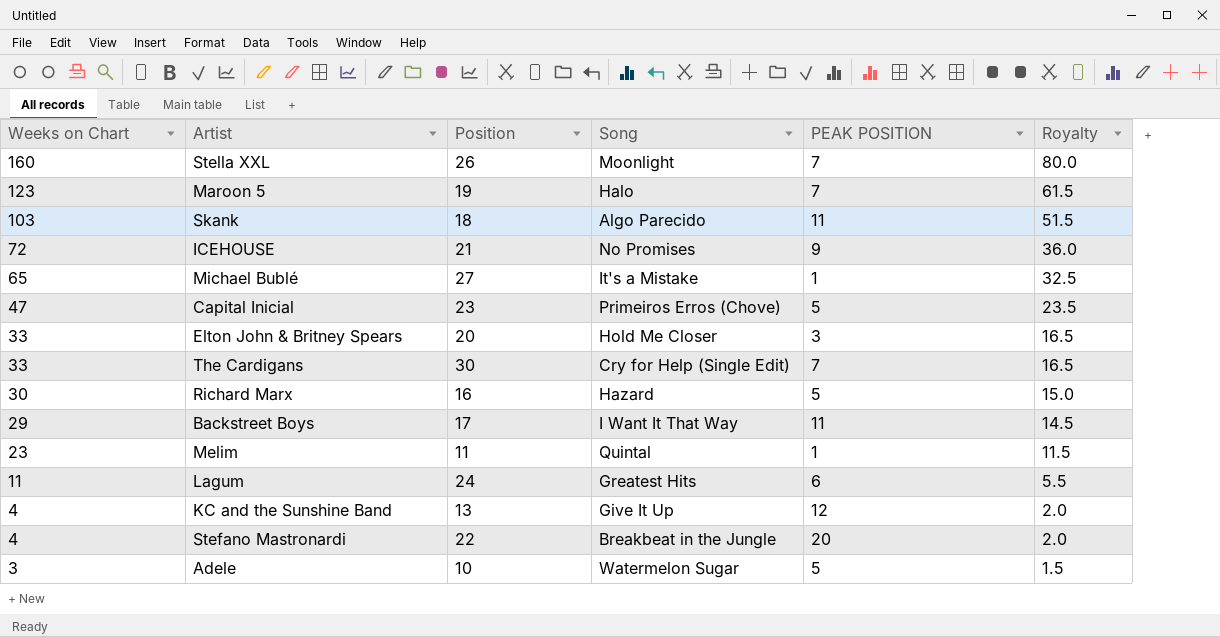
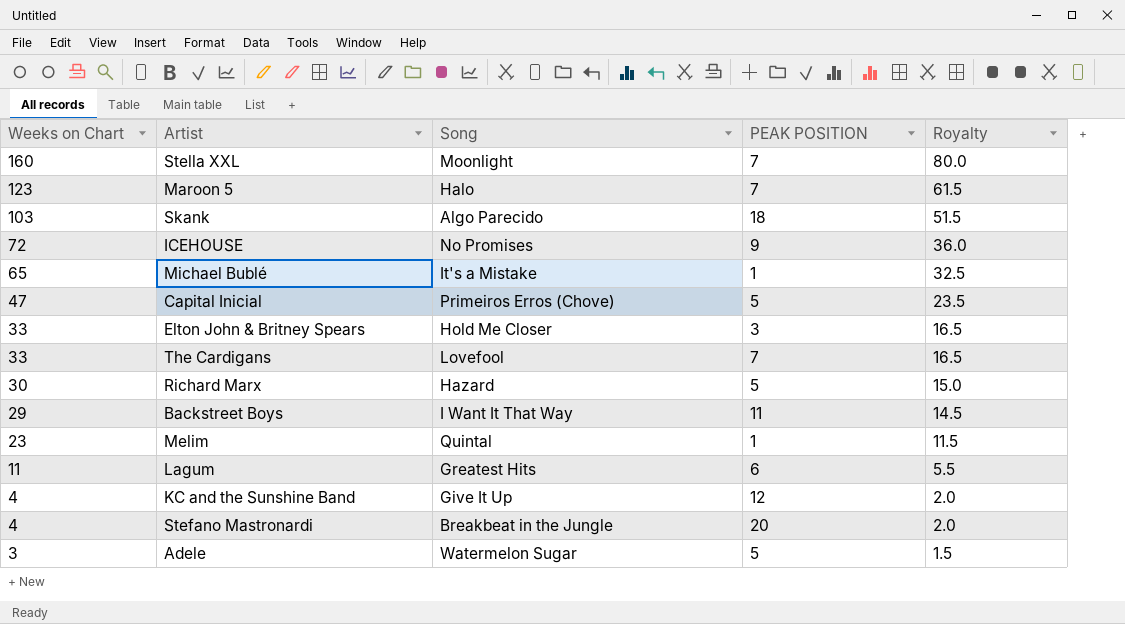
column Position | position: 3 -> none
Skank | PEAK POSITION: 11 -> 18
The Cardigans | Song: Cry for Help (Single Edit) -> Lovefool

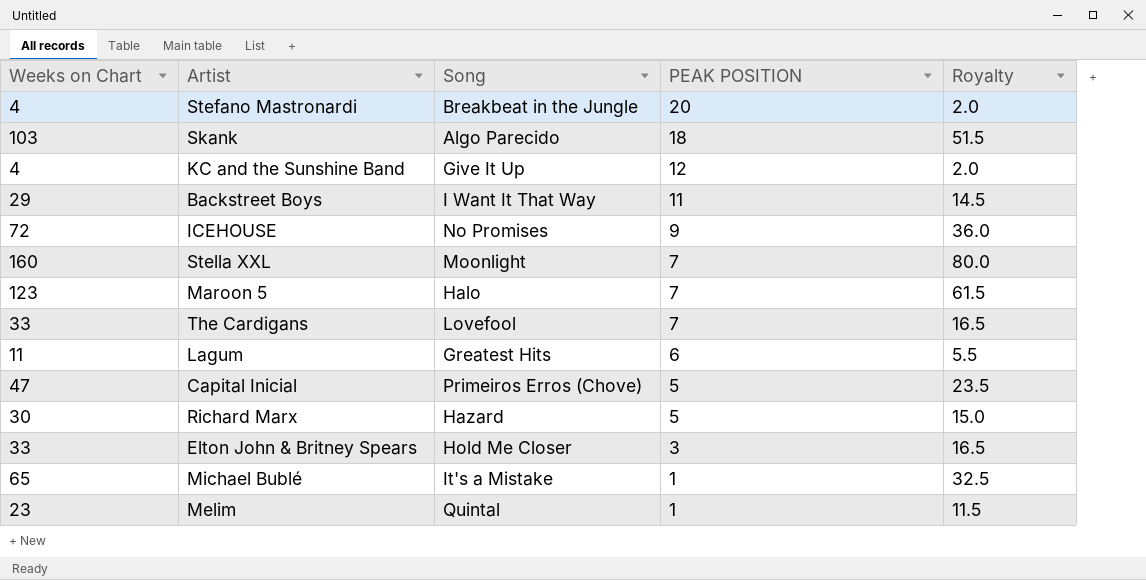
row order: Weeks on Chart descending -> PEAK POSITION descending
row Adele: 3 | Watermelon Sugar | 5 | 1.5 -> none

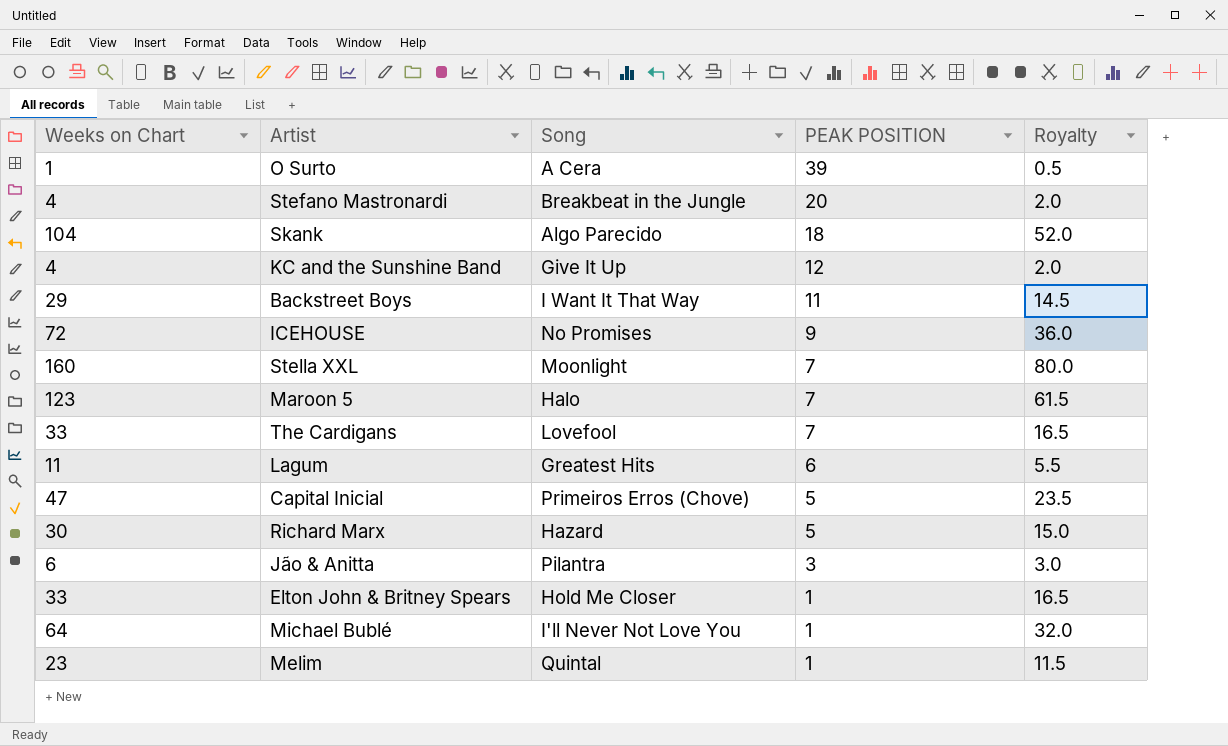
row O Surto: none -> 1 | A Cera | 39 | 0.5
Skank | Weeks on Chart: 103 -> 104
Skank | Royalty: 51.5 -> 52.0
row Jão & Anitta: none -> 6 | Pilantra | 3 | 3.0
Elton John & Britney Spears | PEAK POSITION: 3 -> 1
Michael Bublé | Weeks on Chart: 65 -> 64
Michael Bublé | Song: It's a Mistake -> I'll Never Not Love You
Michael Bublé | Royalty: 32.5 -> 32.0

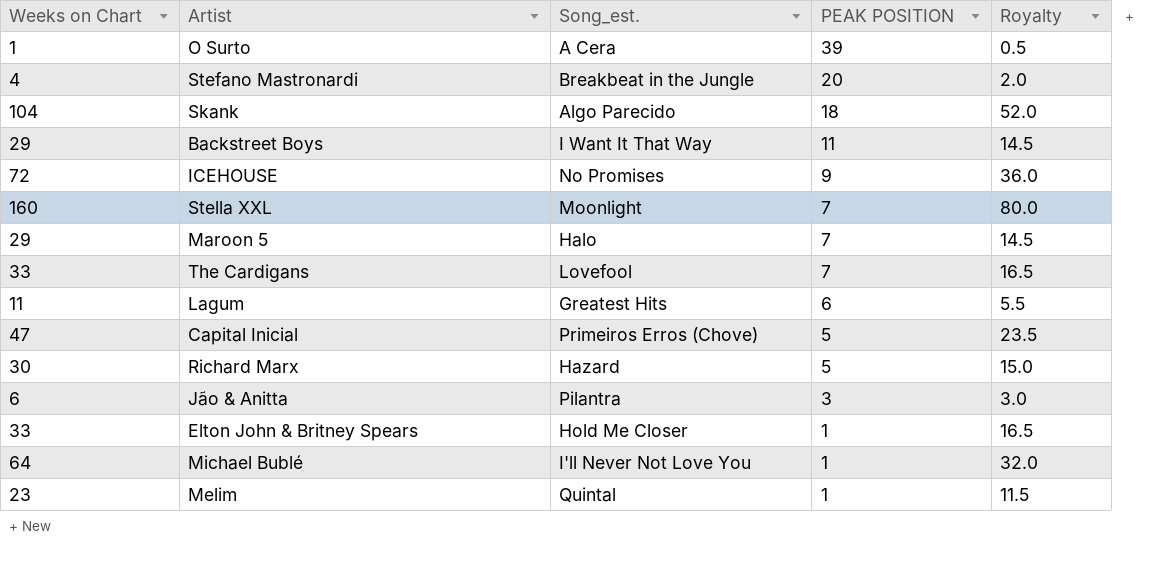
column name: Song -> Song_est.
row KC and the Sunshine Band: 4 | Give It Up | 12 | 2.0 -> none
Maroon 5 | Weeks on Chart: 123 -> 29
Maroon 5 | Royalty: 61.5 -> 14.5

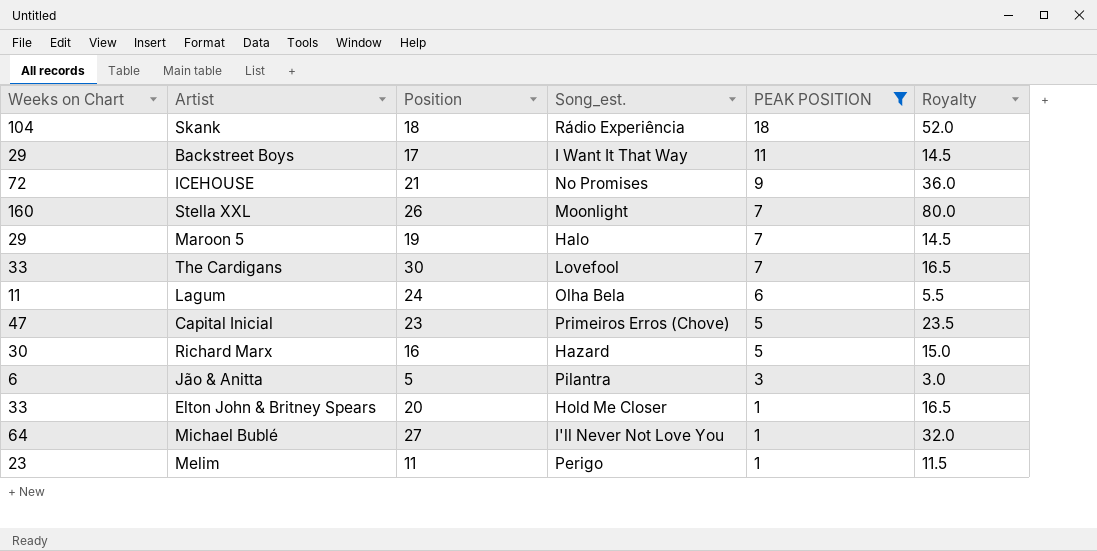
filter: none -> PEAK POSITION <= 18
column Position | position: none -> 3
Skank | Song_est.: Algo Parecido -> Rádio Experiência
Lagum | Song_est.: Greatest Hits -> Olha Bela
Melim | Song_est.: Quintal -> Perigo

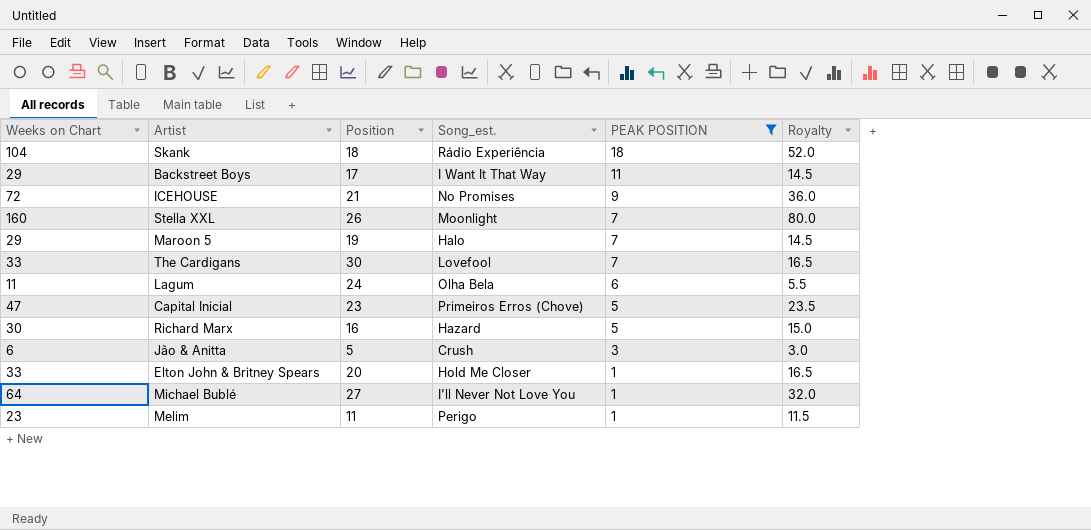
Jão & Anitta | Song_est.: Pilantra -> Crush

